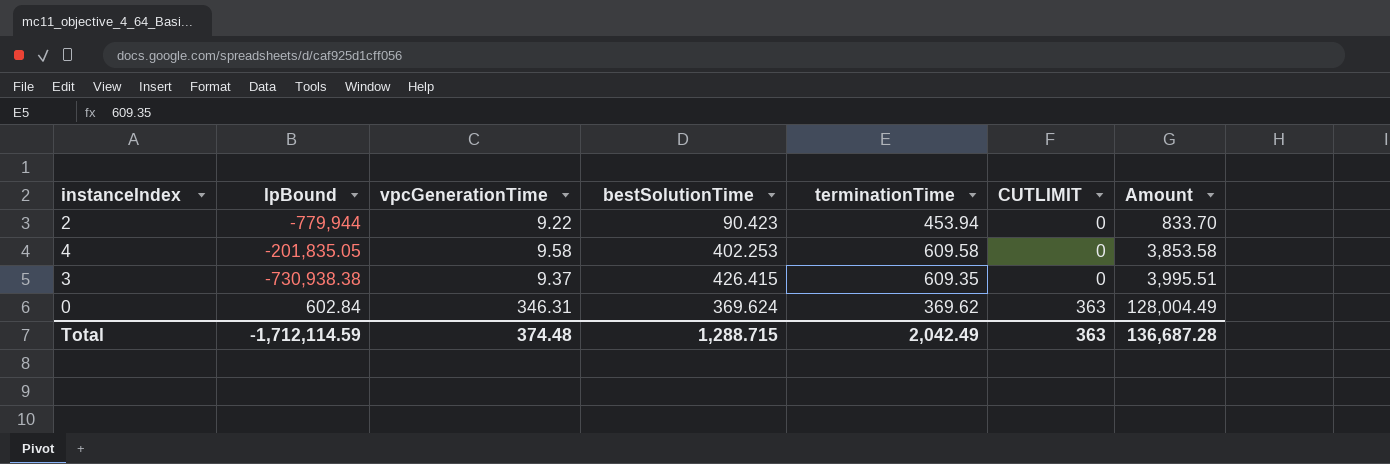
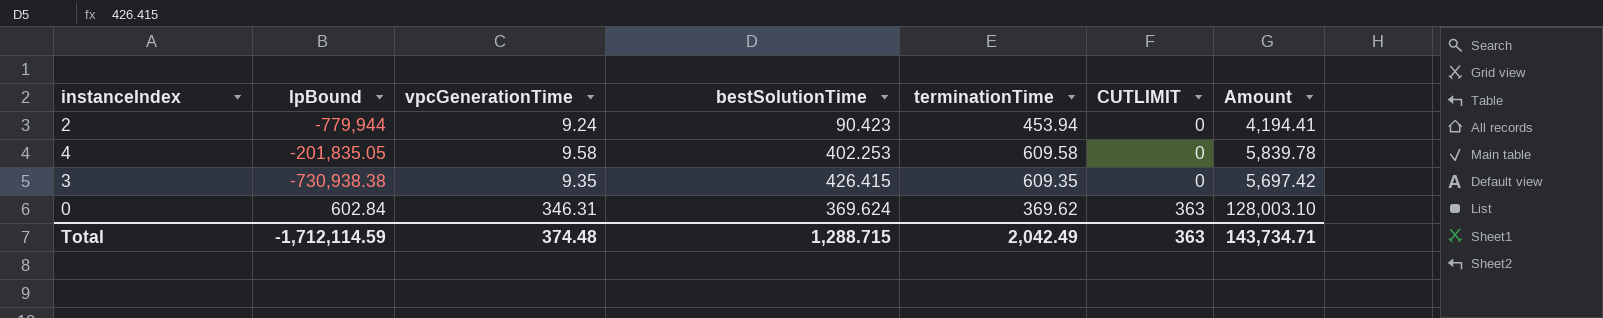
column Amount | formula: [vpcGenerationTime] * [bestSolutionTime] -> [vpcGenerationTime] * [terminationTime]
2 | vpcGenerationTime: 9.22 -> 9.24
3 | vpcGenerationTime: 9.37 -> 9.35
Total | Amount: 136,687.28 -> 143,734.71

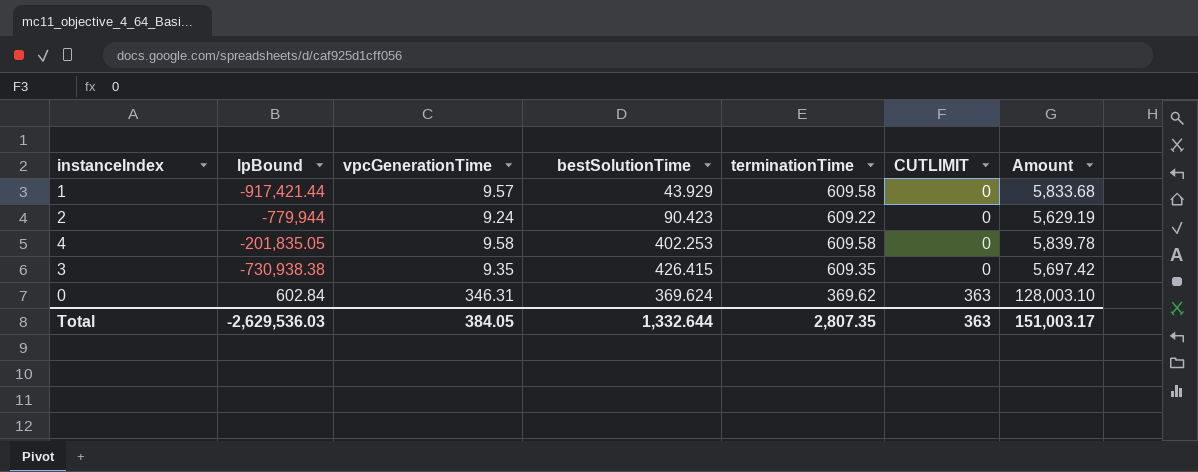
row 1: none -> -917,421.44 | 9.57 | 43.929 | 609.58 | 0 | 5,833.68
2 | terminationTime: 453.94 -> 609.22
2 | Amount: 4,194.41 -> 5,629.19
Total | lpBound: -1,712,114.59 -> -2,629,536.03
Total | vpcGenerationTime: 374.48 -> 384.05
Total | bestSolutionTime: 1,288.715 -> 1,332.644
Total | terminationTime: 2,042.49 -> 2,807.35
Total | Amount: 143,734.71 -> 151,003.17

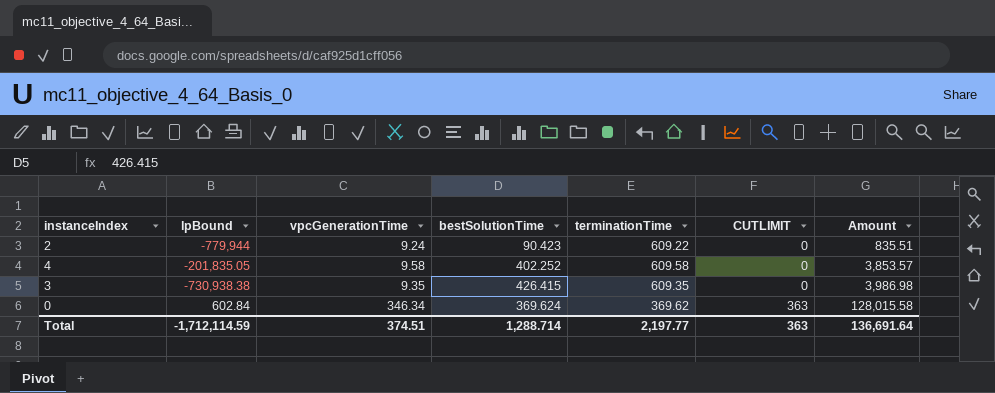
column Amount | formula: [vpcGenerationTime] * [terminationTime] -> [vpcGenerationTime] * [bestSolutionTime]
row 1: -917,421.44 | 9.57 | 43.929 | 609.58 | 0 | 5,833.68 -> none
4 | bestSolutionTime: 402.253 -> 402.252
0 | vpcGenerationTime: 346.31 -> 346.34
Total | lpBound: -2,629,536.03 -> -1,712,114.59
Total | vpcGenerationTime: 384.05 -> 374.51
Total | bestSolutionTime: 1,332.644 -> 1,288.714
Total | terminationTime: 2,807.35 -> 2,197.77
Total | Amount: 151,003.17 -> 136,691.64

